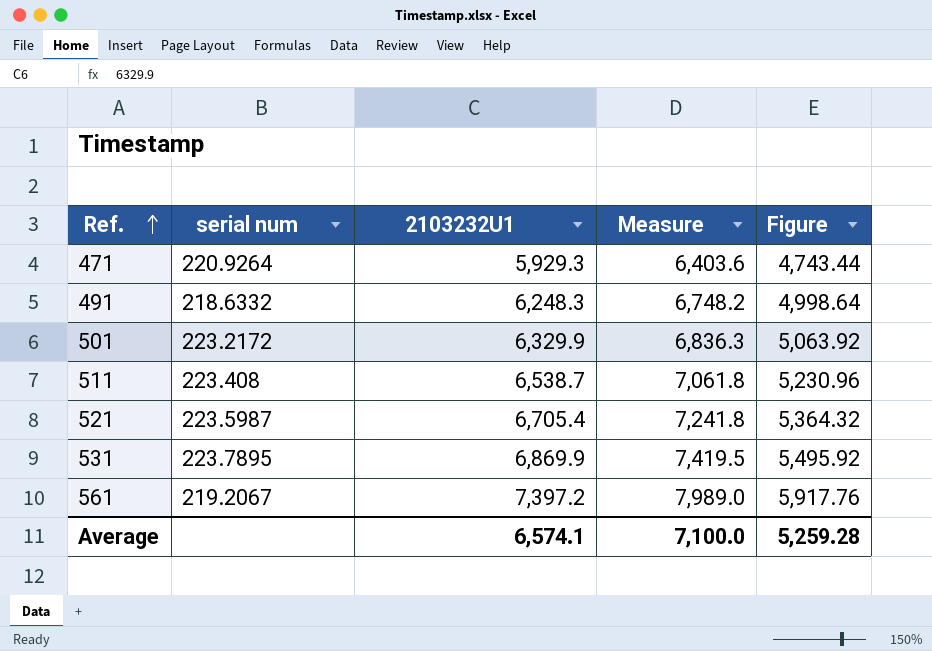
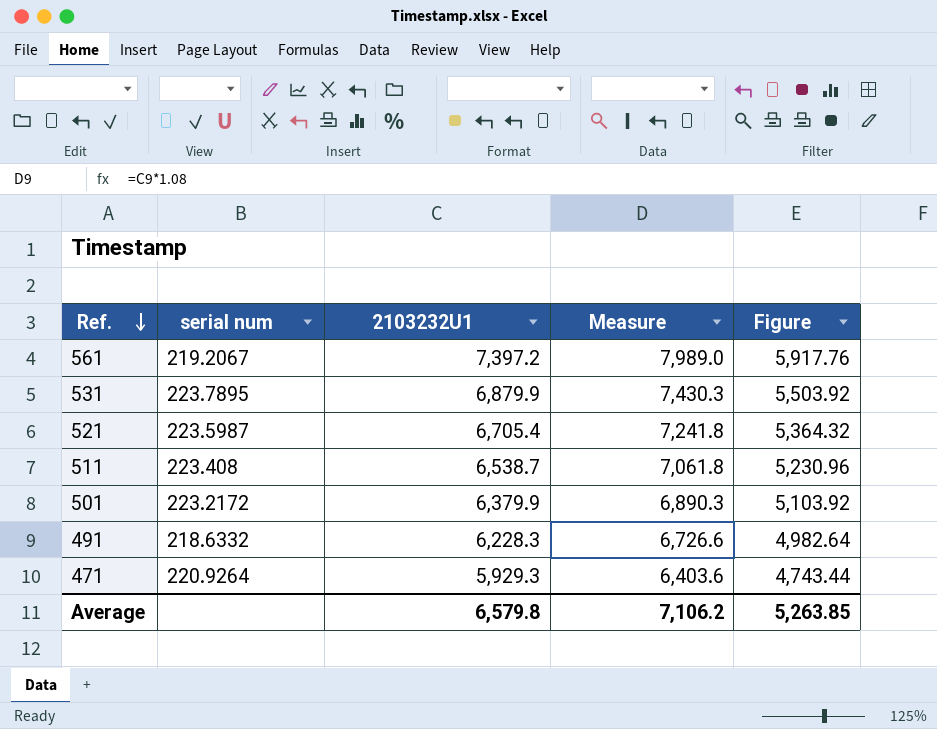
row order: Ref. ascending -> Ref. descending
531 | 2103232U1: 6,869.9 -> 6,879.9
531 | Measure: 7,419.5 -> 7,430.3
531 | Figure: 5,495.92 -> 5,503.92
501 | 2103232U1: 6,329.9 -> 6,379.9
501 | Measure: 6,836.3 -> 6,890.3
501 | Figure: 5,063.92 -> 5,103.92
491 | 2103232U1: 6,248.3 -> 6,228.3
491 | Measure: 6,748.2 -> 6,726.6
491 | Figure: 4,998.64 -> 4,982.64
Average | 2103232U1: 6,574.1 -> 6,579.8
Average | Measure: 7,100.0 -> 7,106.2
Average | Figure: 5,259.28 -> 5,263.85

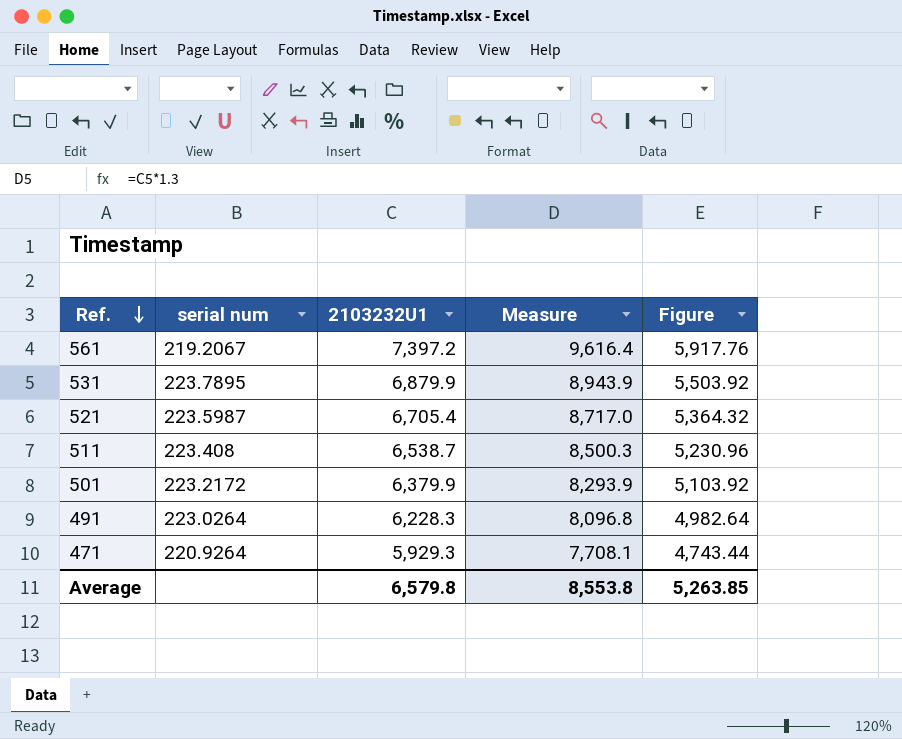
column Measure | formula: [2103232U1] * 1.08 -> [2103232U1] * 1.3
491 | serial num: 218.6332 -> 223.0264
Average | Measure: 7,106.2 -> 8,553.8

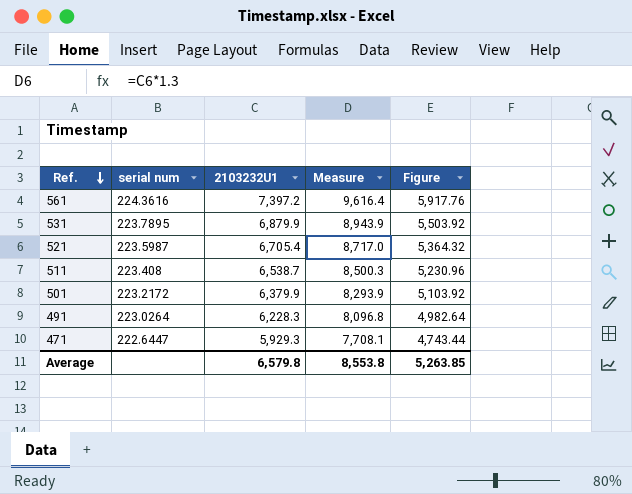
561 | serial num: 219.2067 -> 224.3616
471 | serial num: 220.9264 -> 222.6447

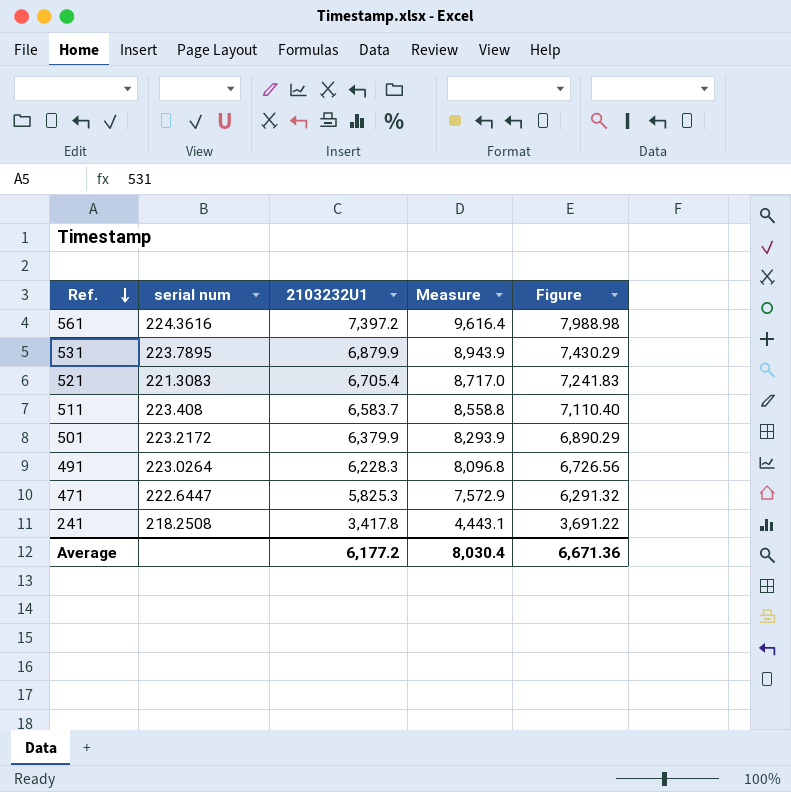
column Figure | formula: [2103232U1] * 0.8 -> [2103232U1] * 1.08
521 | serial num: 223.5987 -> 221.3083
511 | 2103232U1: 6,538.7 -> 6,583.7
511 | Measure: 8,500.3 -> 8,558.8
471 | 2103232U1: 5,929.3 -> 5,825.3
471 | Measure: 7,708.1 -> 7,572.9
row 241: none -> 218.2508 | 3,417.8 | 4,443.1 | 3,691.22
Average | 2103232U1: 6,579.8 -> 6,177.2
Average | Measure: 8,553.8 -> 8,030.4
Average | Figure: 5,263.85 -> 6,671.36

